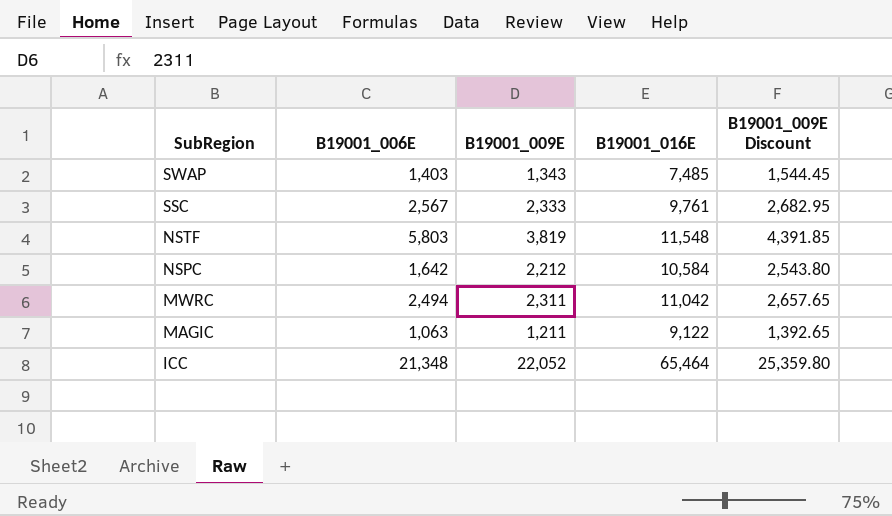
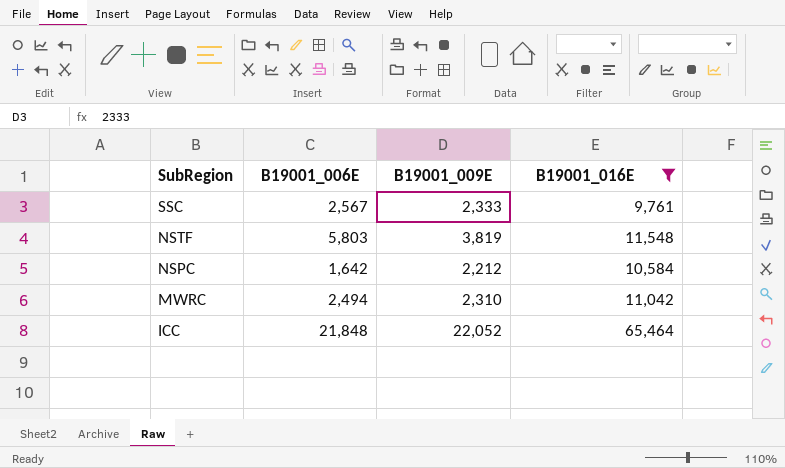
filter: none -> B19001_016E >= 9,761
column B19001_009E Discount | formula: [B19001_009E] * 1.15 -> none
MWRC | B19001_009E: 2,311 -> 2,310
ICC | B19001_006E: 21,348 -> 21,848

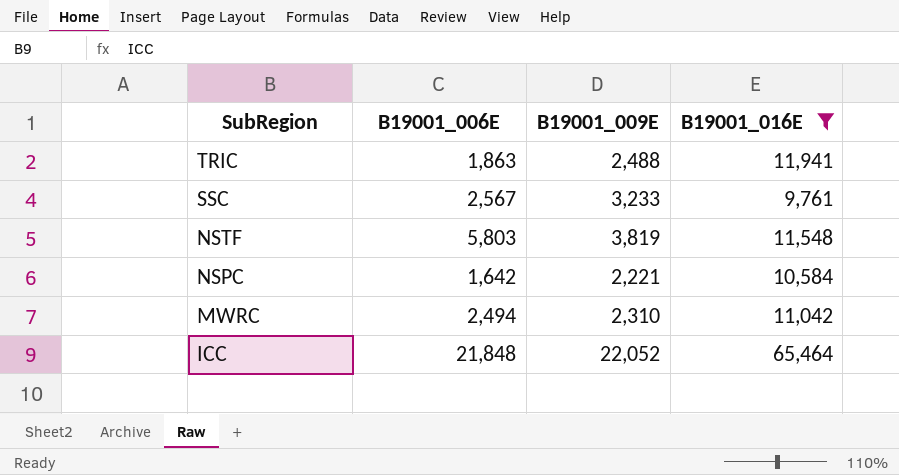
row TRIC: none -> 1,863 | 2,488 | 11,941
SSC | B19001_009E: 2,333 -> 3,233
NSPC | B19001_009E: 2,212 -> 2,221

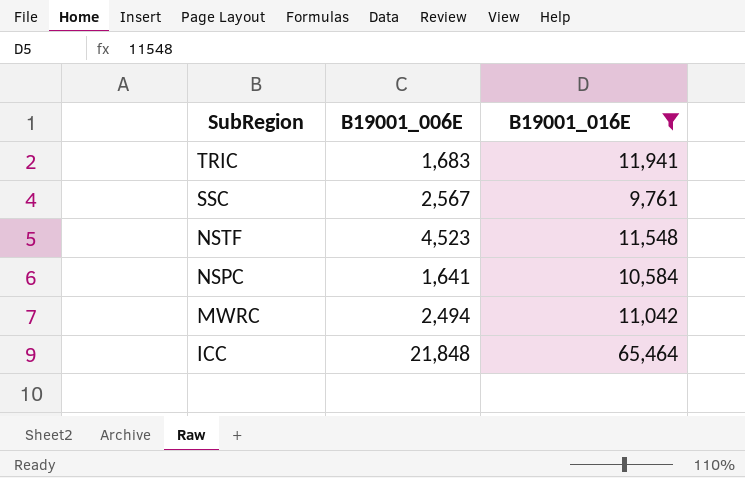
column B19001_009E | position: 3 -> none
TRIC | B19001_006E: 1,863 -> 1,683
NSTF | B19001_006E: 5,803 -> 4,523
NSPC | B19001_006E: 1,642 -> 1,641

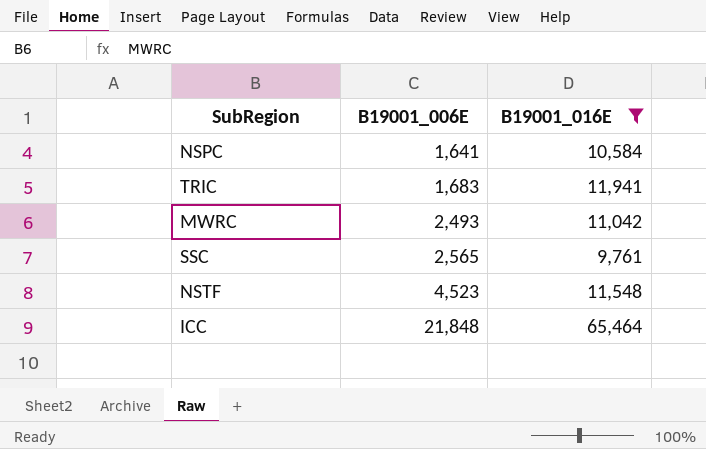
row order: SubRegion descending -> B19001_006E ascending
MWRC | B19001_006E: 2,494 -> 2,493
SSC | B19001_006E: 2,567 -> 2,565

